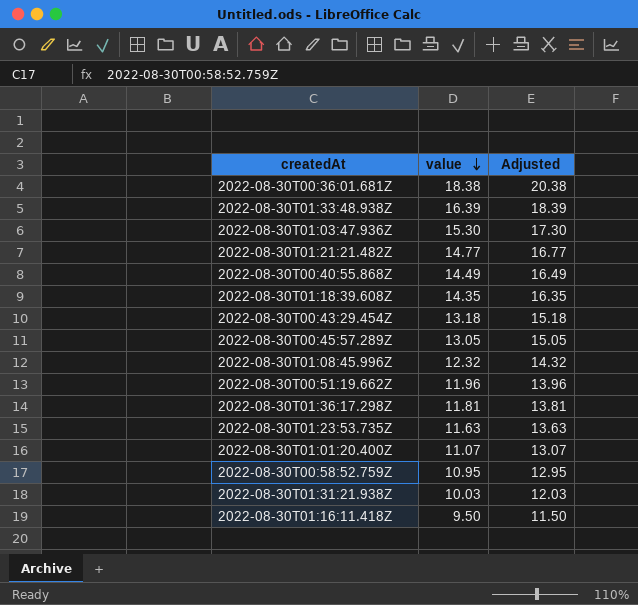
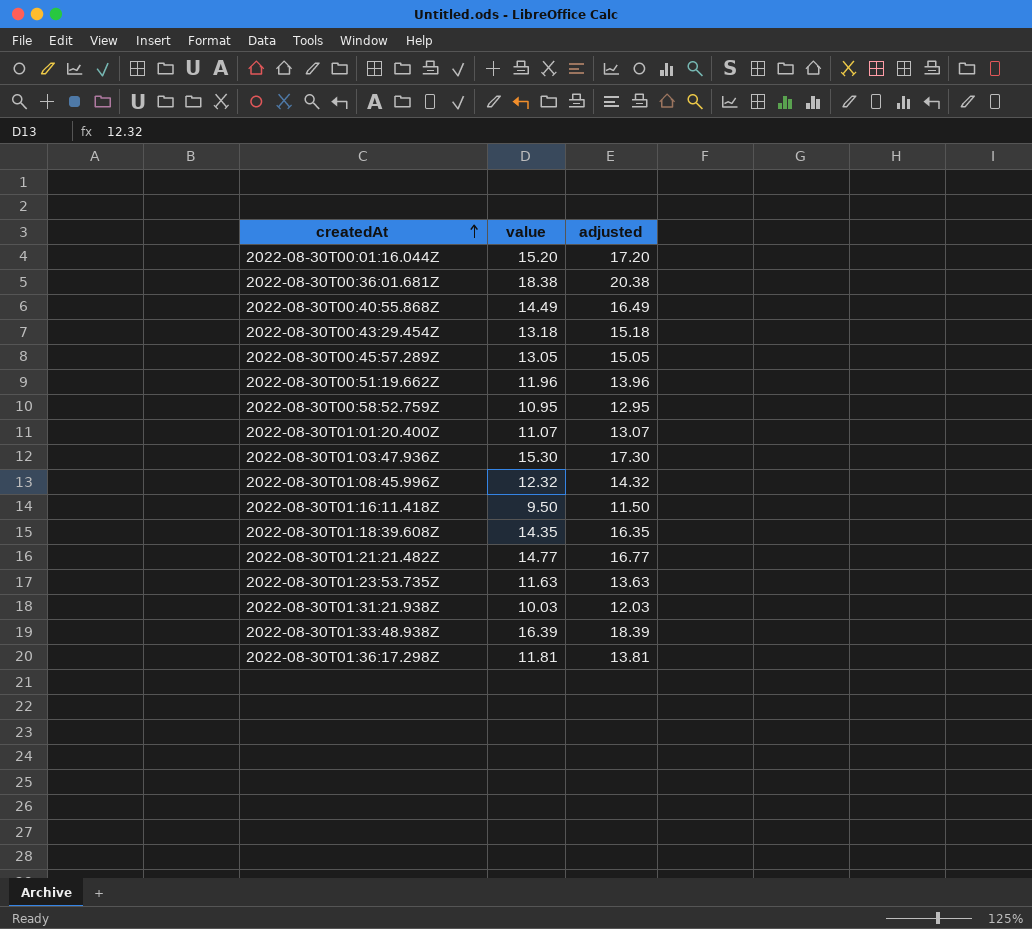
row order: value descending -> createdAt ascending
column name: Adjusted -> adjusted
row 2022-08-30T00:01:16.044Z: none -> 15.20 | 17.20

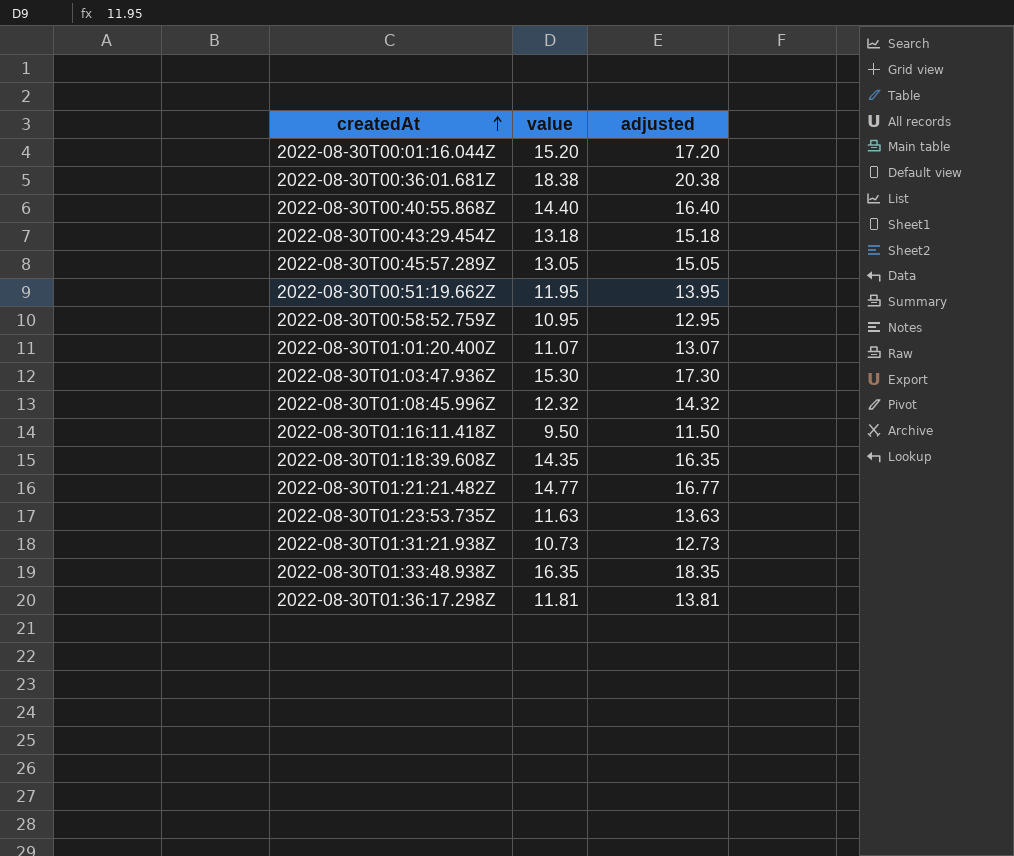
2022-08-30T00:40:55.868Z | value: 14.49 -> 14.40
2022-08-30T00:40:55.868Z | adjusted: 16.49 -> 16.40
2022-08-30T00:51:19.662Z | value: 11.96 -> 11.95
2022-08-30T00:51:19.662Z | adjusted: 13.96 -> 13.95
2022-08-30T01:31:21.938Z | value: 10.03 -> 10.73
2022-08-30T01:31:21.938Z | adjusted: 12.03 -> 12.73
2022-08-30T01:33:48.938Z | value: 16.39 -> 16.35
2022-08-30T01:33:48.938Z | adjusted: 18.39 -> 18.35

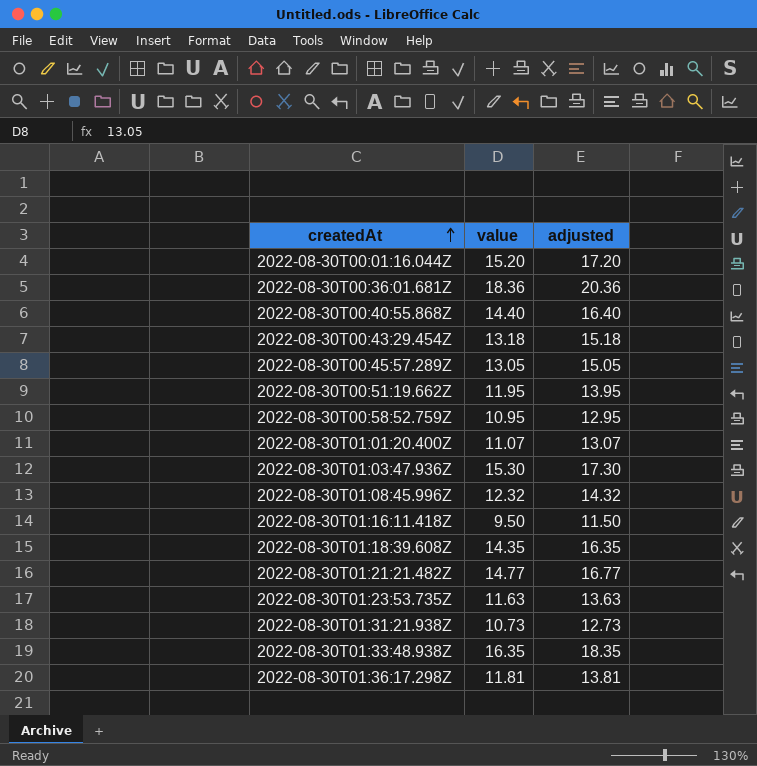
2022-08-30T00:36:01.681Z | value: 18.38 -> 18.36
2022-08-30T00:36:01.681Z | adjusted: 20.38 -> 20.36

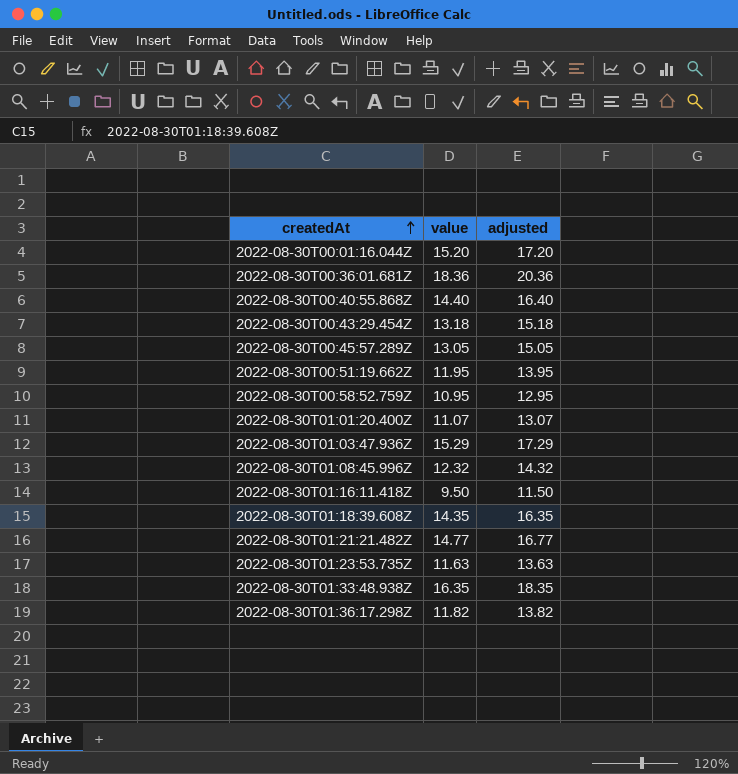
row 2022-08-30T01:31:21.938Z: 10.73 | 12.73 -> none
2022-08-30T01:03:47.936Z | value: 15.30 -> 15.29
2022-08-30T01:03:47.936Z | adjusted: 17.30 -> 17.29
2022-08-30T01:36:17.298Z | value: 11.81 -> 11.82
2022-08-30T01:36:17.298Z | adjusted: 13.81 -> 13.82

